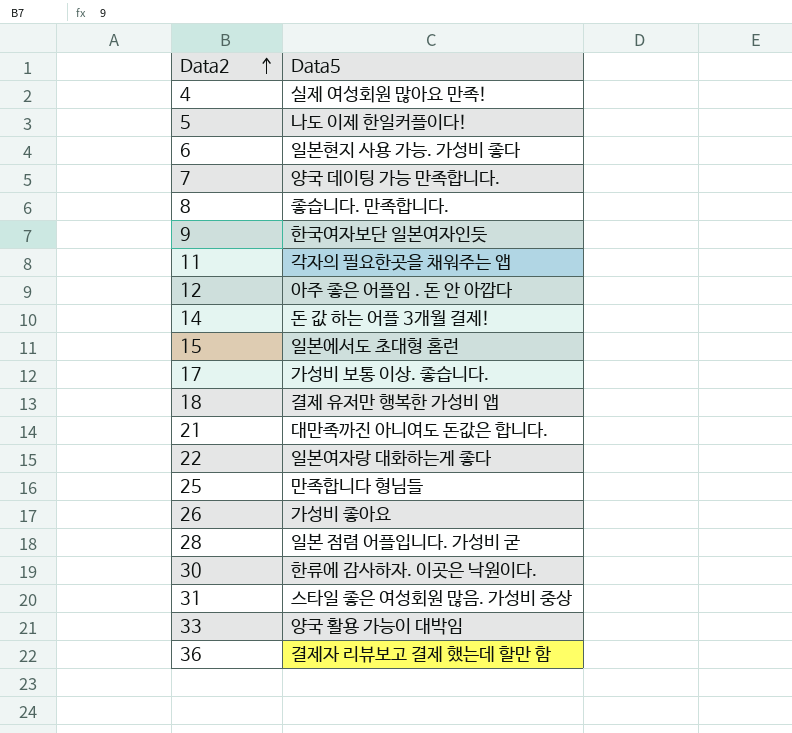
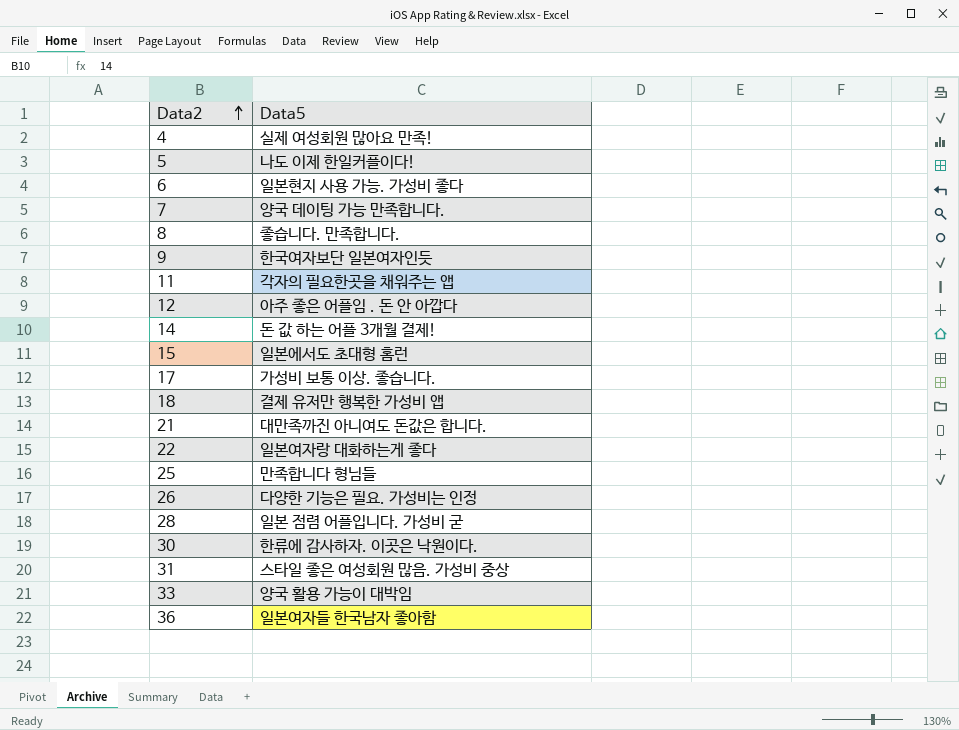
26 | Data5: 가성비 좋아요 -> 다양한 기능은 필요. 가성비는 인정
36 | Data5: 결제자 리뷰보고 결제 했는데 할만 함 -> 일본여자들 한국남자 좋아함

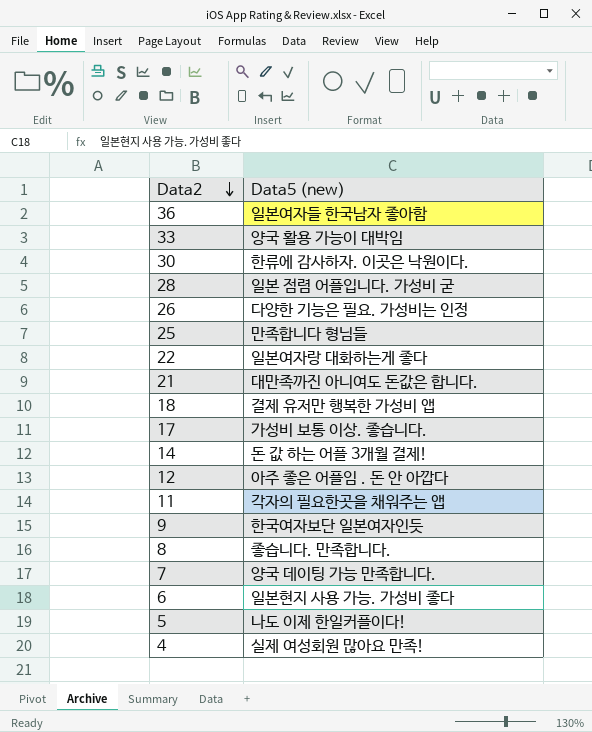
row order: Data2 ascending -> Data2 descending
column name: Data5 -> Data5 (new)
row 15: 일본에서도 초대형 홈런 -> none
row 31: 스타일 좋은 여성회원 많음. 가성비 중상 -> none

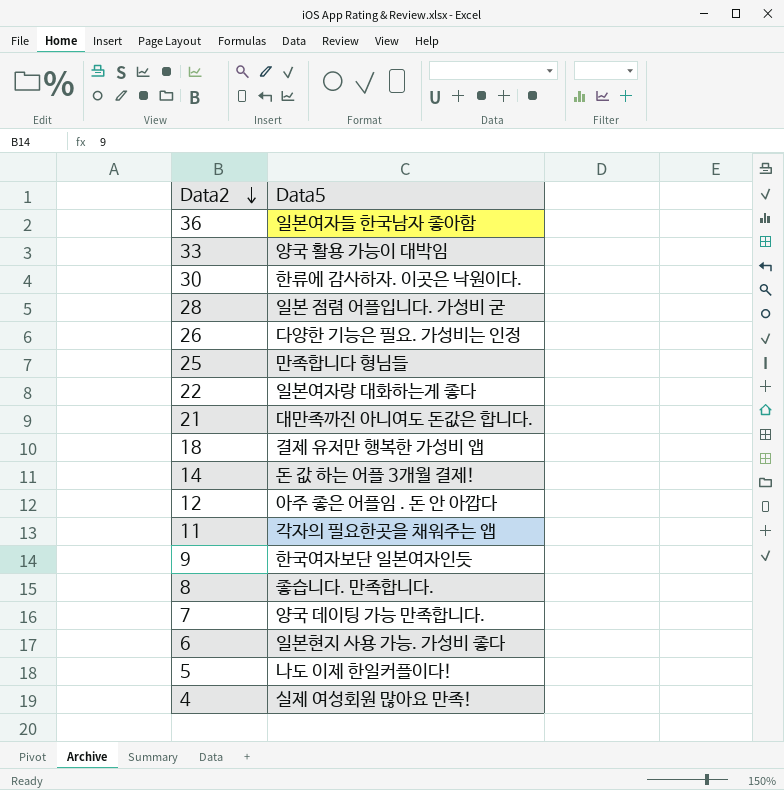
column name: Data5 (new) -> Data5
row 17: 가성비 보통 이상. 좋습니다. -> none

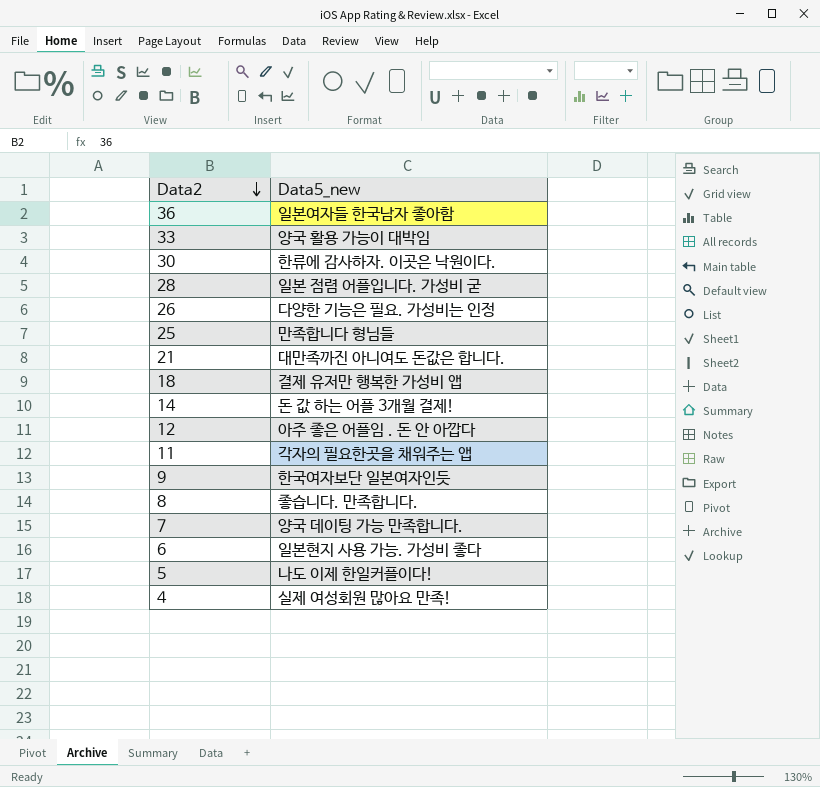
column name: Data5 -> Data5_new
row 22: 일본여자랑 대화하는게 좋다 -> none

